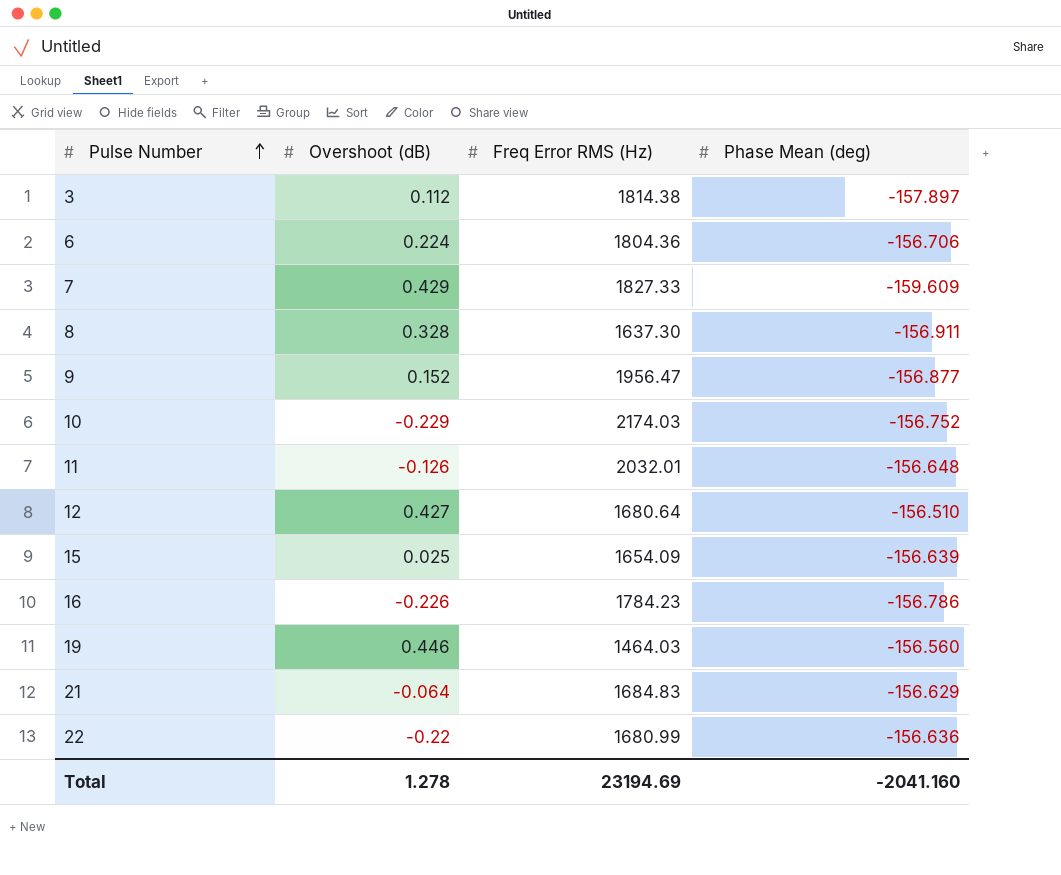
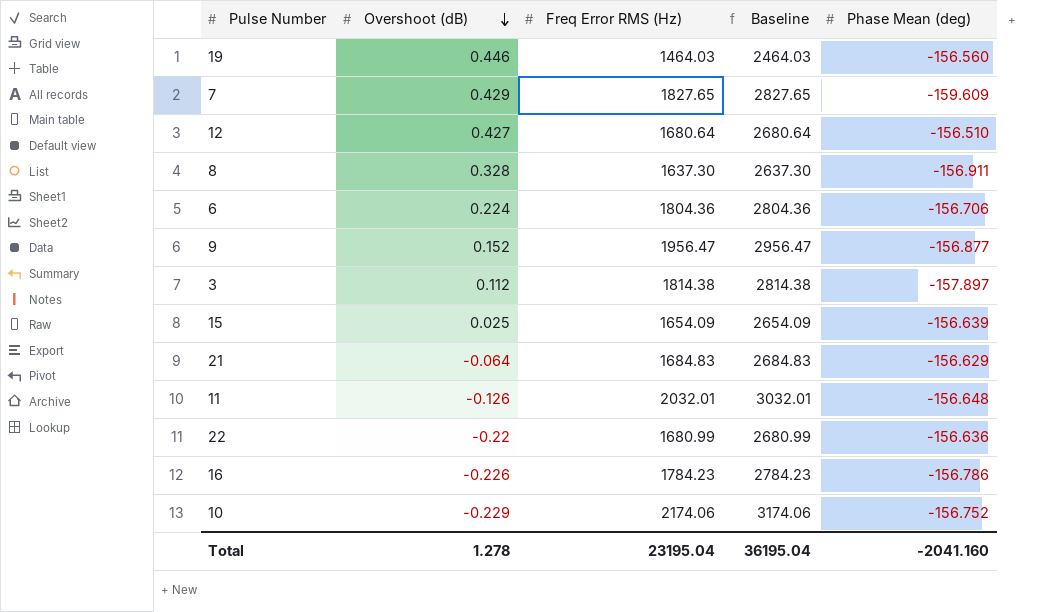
row order: Pulse Number ascending -> Overshoot (dB) descending
column Baseline | formula: none -> [Freq Error RMS (Hz)] + 1000
7 | Freq Error RMS (Hz): 1827.33 -> 1827.65
10 | Freq Error RMS (Hz): 2174.03 -> 2174.06
Total | Freq Error RMS (Hz): 23194.69 -> 23195.04

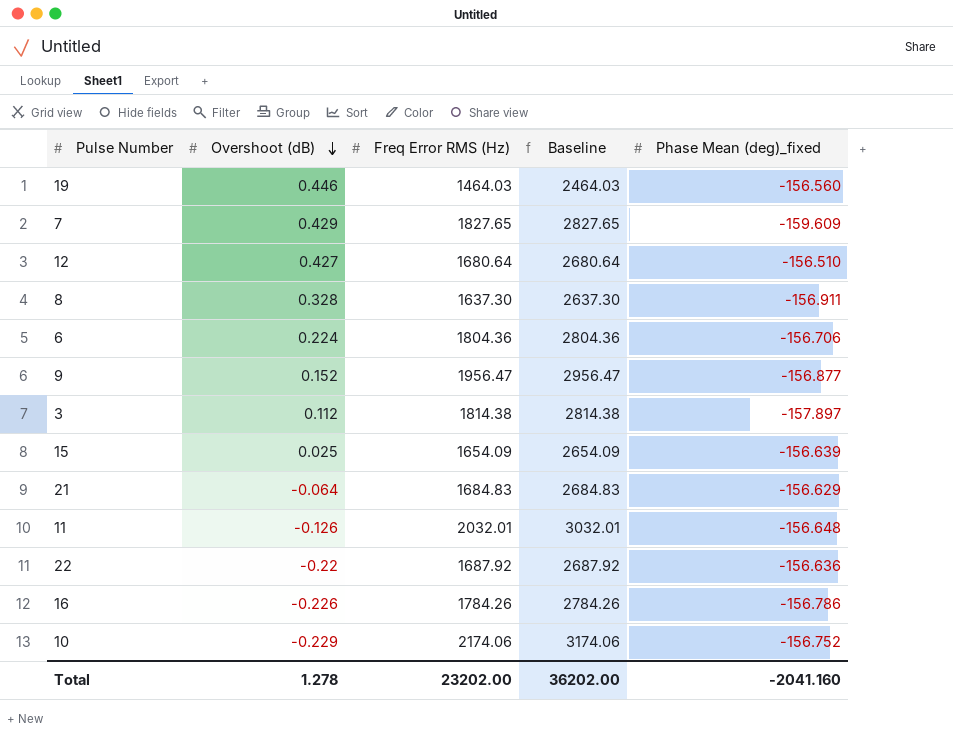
column name: Phase Mean (deg) -> Phase Mean (deg)_fixed
22 | Freq Error RMS (Hz): 1680.99 -> 1687.92
22 | Baseline: 2680.99 -> 2687.92
16 | Freq Error RMS (Hz): 1784.23 -> 1784.26
16 | Baseline: 2784.23 -> 2784.26
Total | Freq Error RMS (Hz): 23195.04 -> 23202.00
Total | Baseline: 36195.04 -> 36202.00

